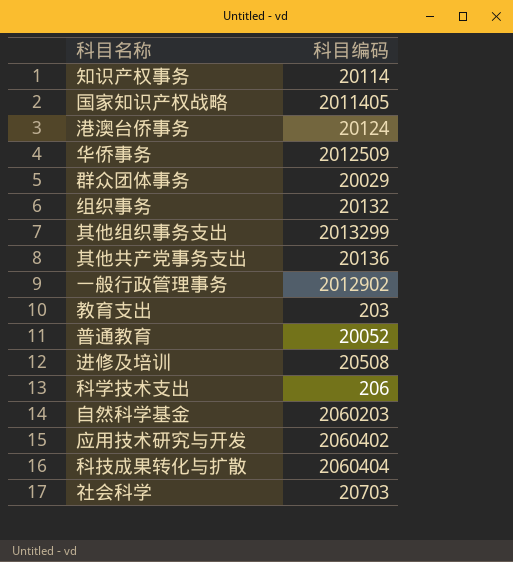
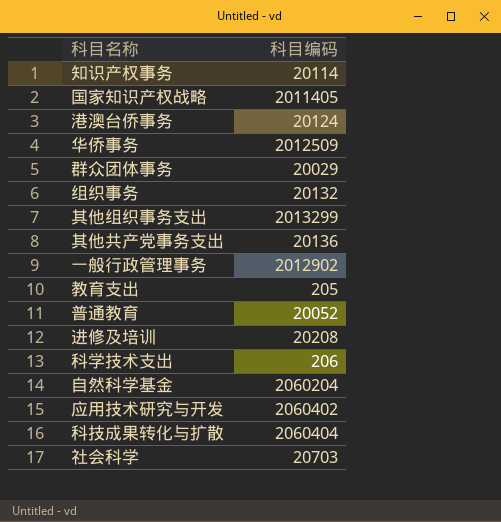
教育支出 | 科目编码: 203 -> 205
进修及培训 | 科目编码: 20508 -> 20208
自然科学基金 | 科目编码: 2060203 -> 2060204

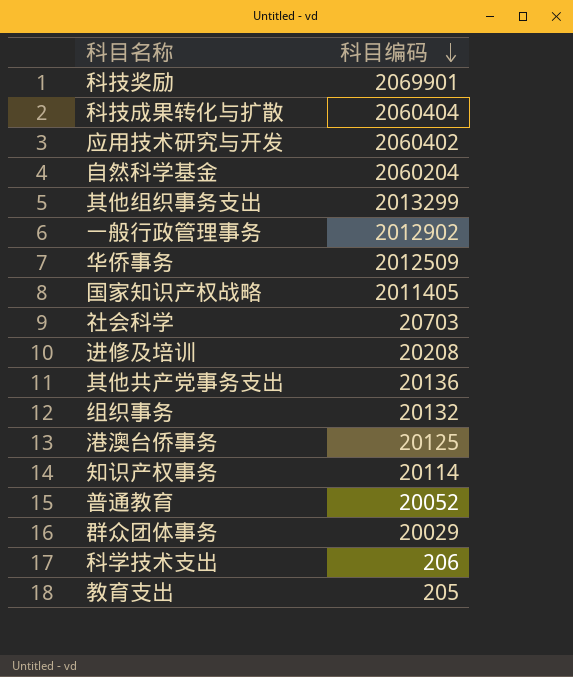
row order: none -> 科目编码 descending
row 科技奖励: none -> 2069901
港澳台侨事务 | 科目编码: 20124 -> 20125

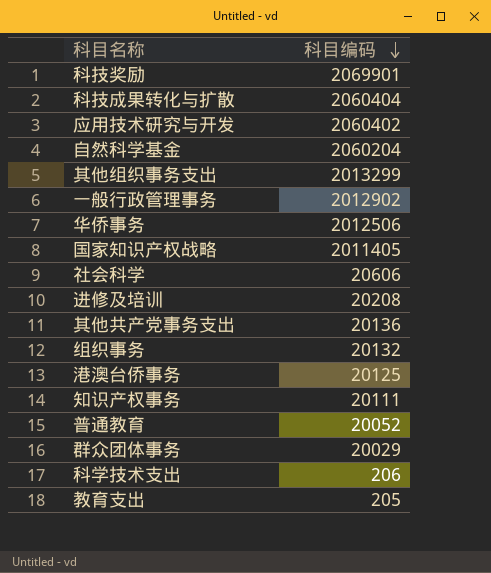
华侨事务 | 科目编码: 2012509 -> 2012506
社会科学 | 科目编码: 20703 -> 20606
知识产权事务 | 科目编码: 20114 -> 20111

